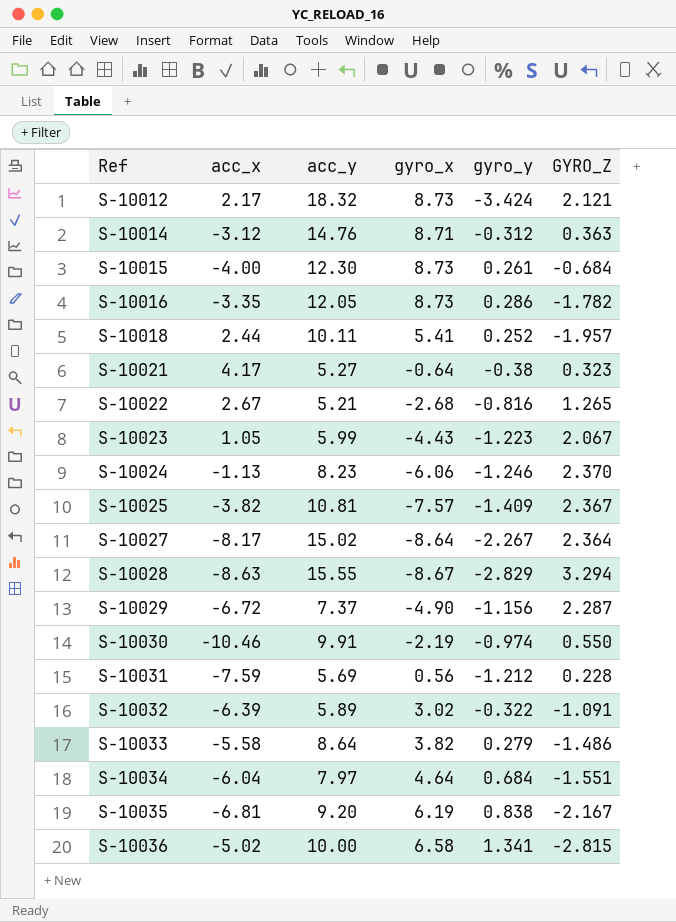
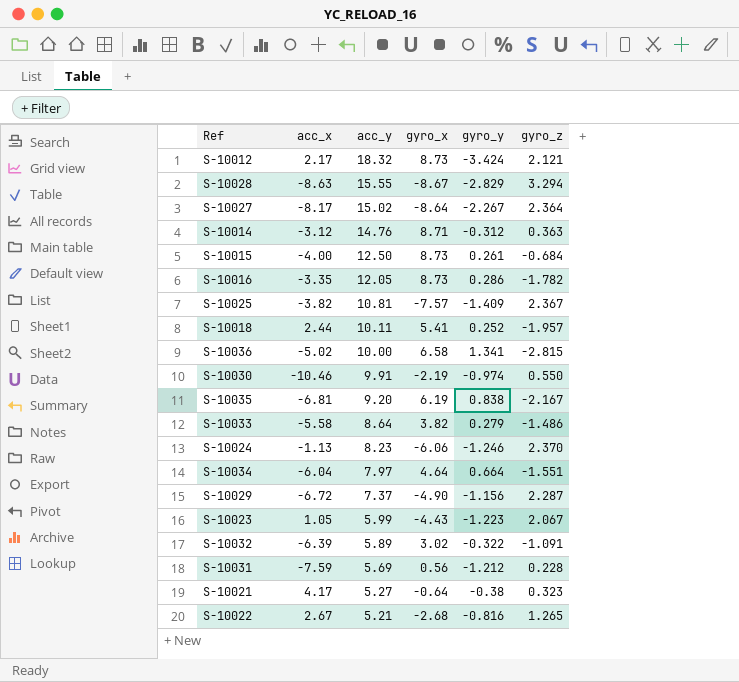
row order: Ref ascending -> acc_y descending
column name: GYRO_Z -> gyro_z
S-10015 | acc_y: 12.30 -> 12.50
S-10034 | gyro_y: 0.684 -> 0.664

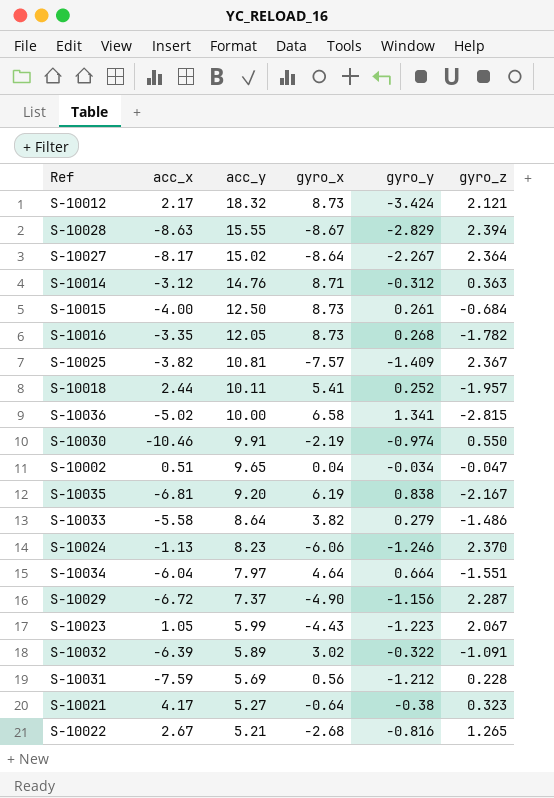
S-10028 | gyro_z: 3.294 -> 2.394
S-10016 | gyro_y: 0.286 -> 0.268
row S-10002: none -> 0.51 | 9.65 | 0.04 | -0.034 | -0.047

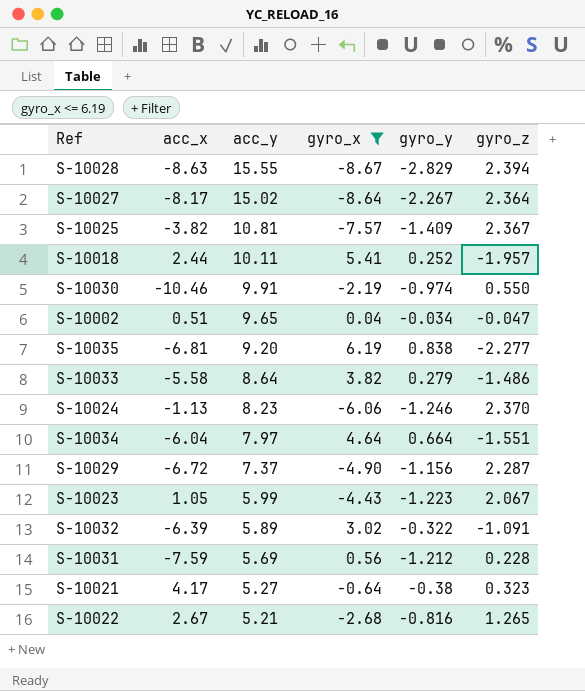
filter: none -> gyro_x <= 6.19
S-10035 | gyro_z: -2.167 -> -2.277

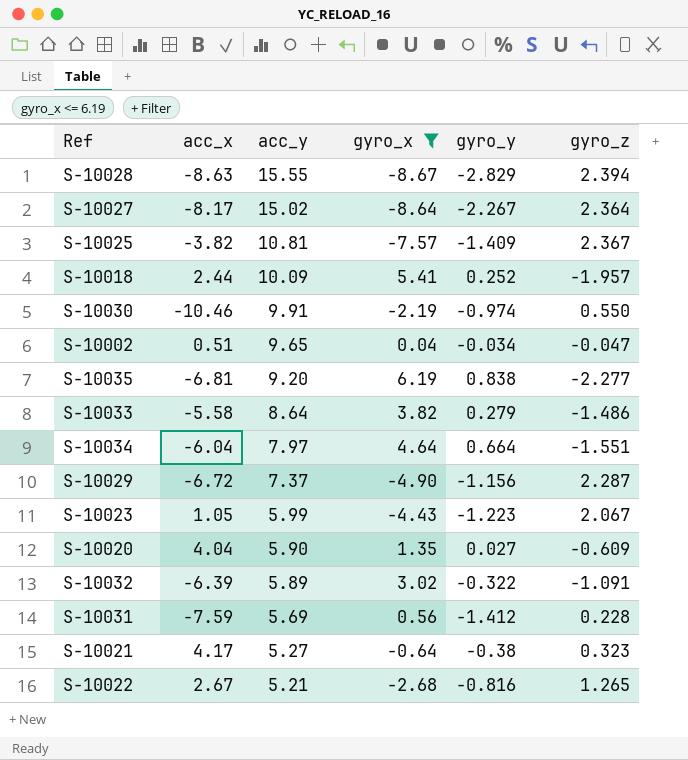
row S-10024: -1.13 | 8.23 | -6.06 | -1.246 | 2.370 -> none
S-10018 | acc_y: 10.11 -> 10.09
row S-10020: none -> 4.04 | 5.90 | 1.35 | 0.027 | -0.609
S-10031 | gyro_y: -1.212 -> -1.412

